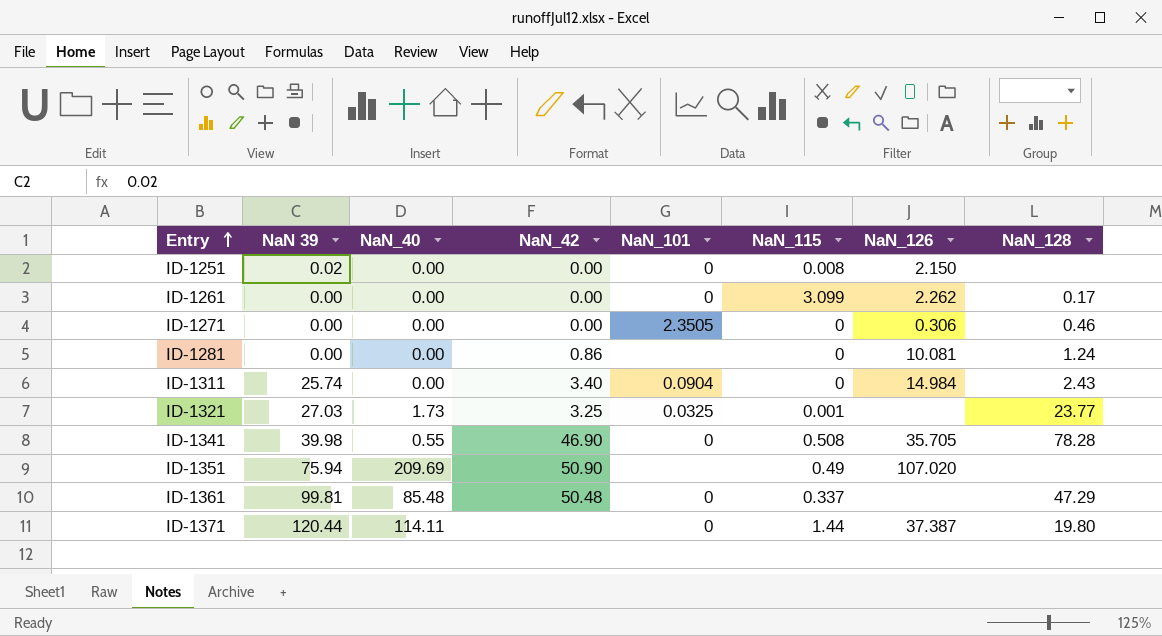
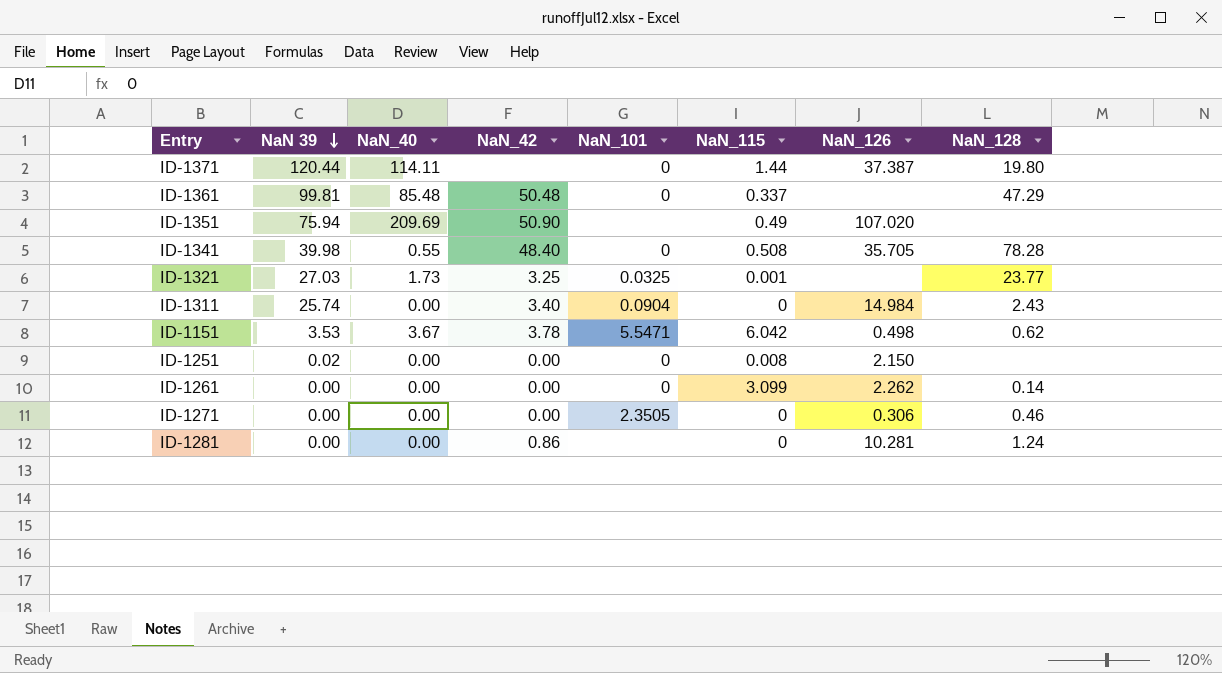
row order: Entry ascending -> NaN 39 descending
ID-1341 | NaN_42: 46.90 -> 48.40
row ID-1151: none -> 3.53 | 3.67 | 3.78 | 5.5471 | 6.042 | 0.498 | 0.62
ID-1261 | NaN_128: 0.17 -> 0.14
ID-1281 | NaN_126: 10.081 -> 10.281

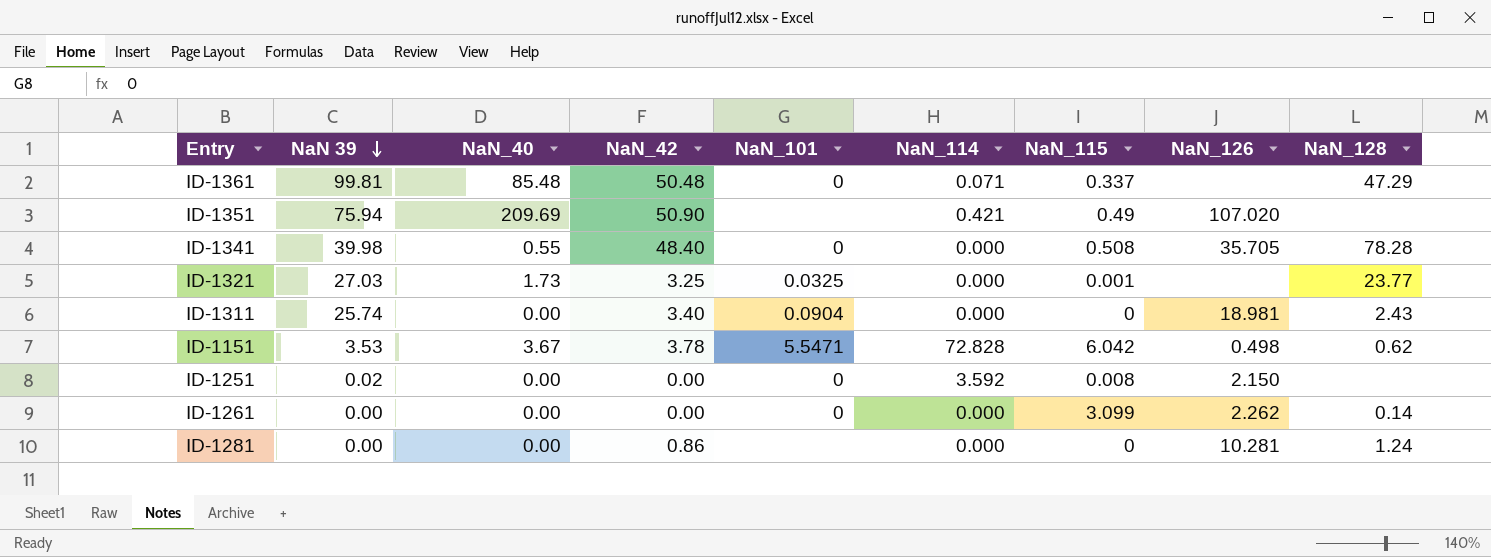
column NaN_114 | position: none -> 6
row ID-1371: 120.44 | 114.11 | none | 0 | 1.44 | 37.387 | 19.80 -> none
row ID-1271: 0.00 | 0.00 | 0.00 | 2.3505 | 0 | 0.306 | 0.46 -> none
ID-1311 | NaN_126: 14.984 -> 18.981

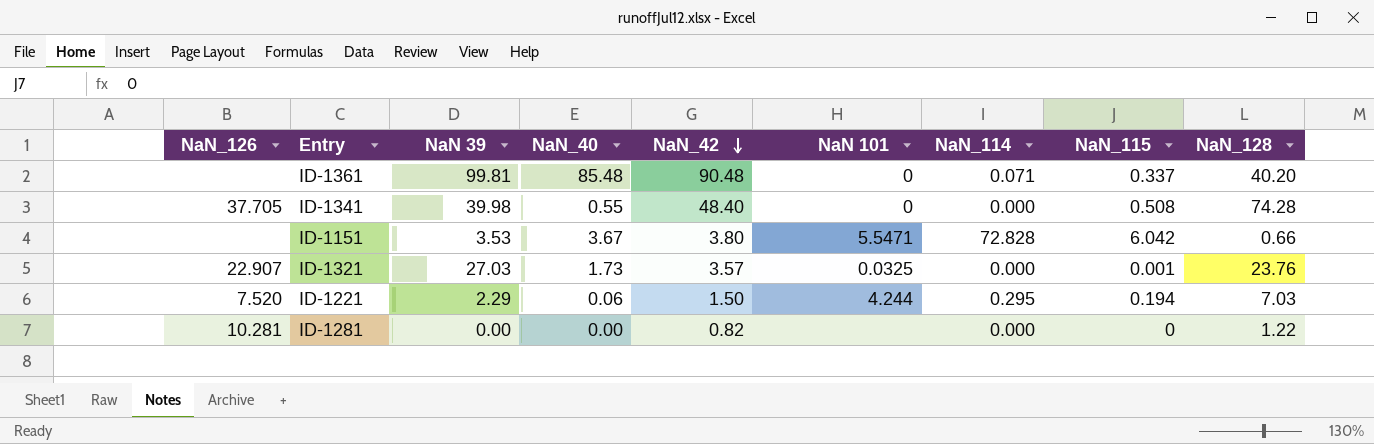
row order: NaN 39 descending -> NaN_42 descending
column NaN_126 | position: 8 -> 1
column name: NaN_101 -> NaN 101
row ID-1351: 75.94 | 209.69 | 50.90 | none | 0.421 | 0.49 | 107.020 | none -> none
row ID-1311: 25.74 | 0.00 | 3.40 | 0.0904 | 0.000 | 0 | 18.981 | 2.43 -> none
row ID-1251: 0.02 | 0.00 | 0.00 | 0 | 3.592 | 0.008 | 2.150 | none -> none
row ID-1261: 0.00 | 0.00 | 0.00 | 0 | 0.000 | 3.099 | 2.262 | 0.14 -> none
ID-1361 | NaN_42: 50.48 -> 90.48
ID-1361 | NaN_128: 47.29 -> 40.20
ID-1341 | NaN_126: 35.705 -> 37.705
ID-1341 | NaN_128: 78.28 -> 74.28
ID-1151 | NaN_126: 0.498 -> none
ID-1151 | NaN_42: 3.78 -> 3.80
ID-1151 | NaN_128: 0.62 -> 0.66
ID-1321 | NaN_126: none -> 22.907
ID-1321 | NaN_42: 3.25 -> 3.57
ID-1321 | NaN_128: 23.77 -> 23.76
row ID-1221: none -> 7.520 | 2.29 | 0.06 | 1.50 | 4.244 | 0.295 | 0.194 | 7.03
ID-1281 | NaN_42: 0.86 -> 0.82
ID-1281 | NaN_128: 1.24 -> 1.22

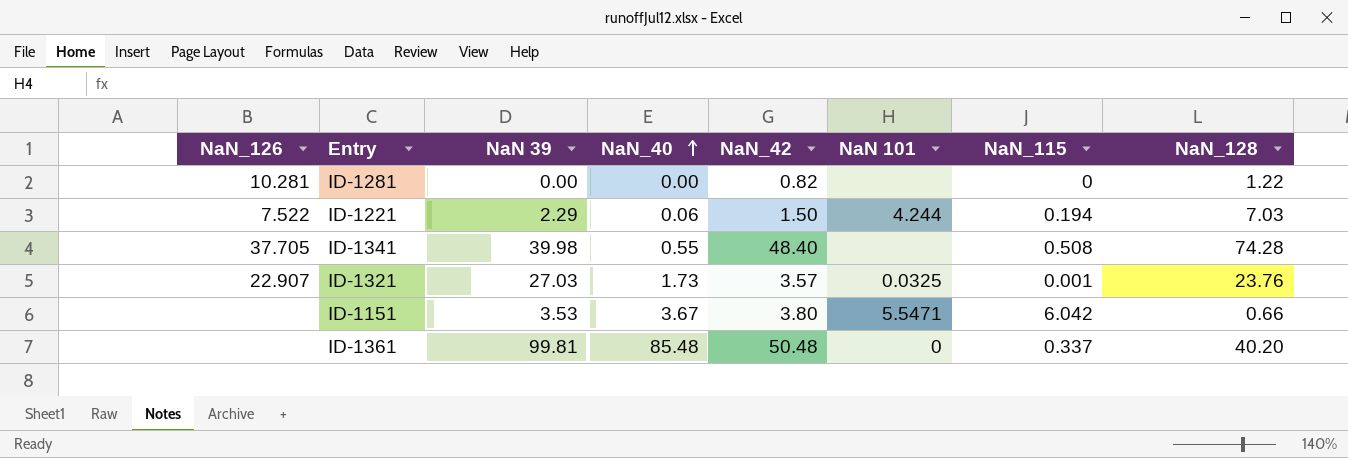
row order: NaN_42 descending -> NaN_40 ascending
column NaN_114 | position: 7 -> none
ID-1221 | NaN_126: 7.520 -> 7.522
ID-1341 | NaN 101: 0 -> none
ID-1361 | NaN_42: 90.48 -> 50.48

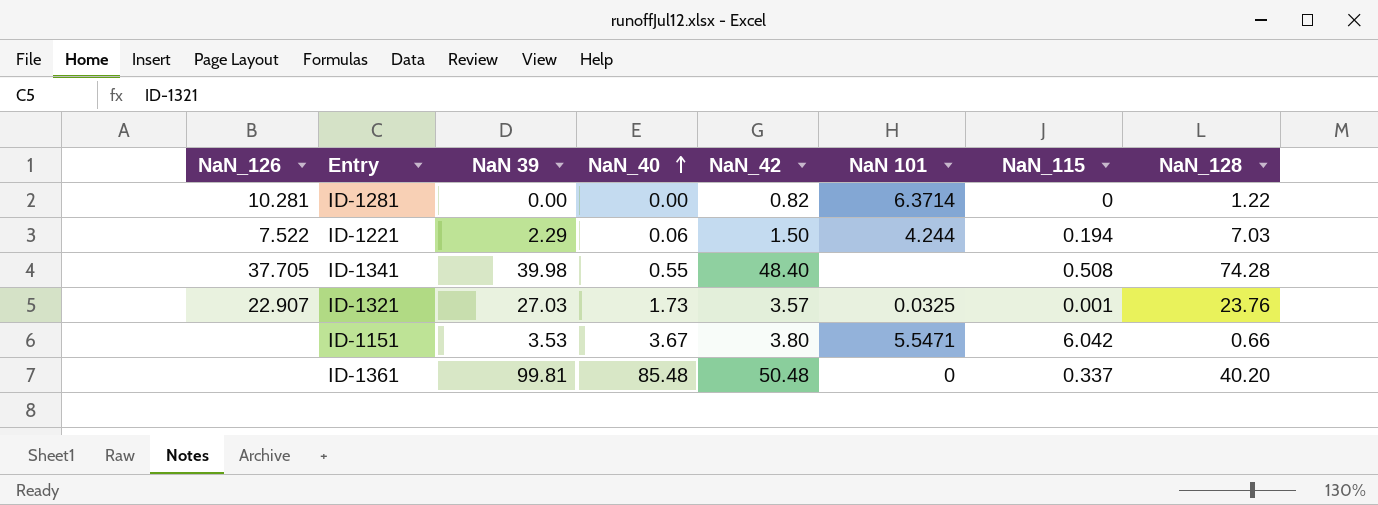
ID-1281 | NaN 101: none -> 6.3714

